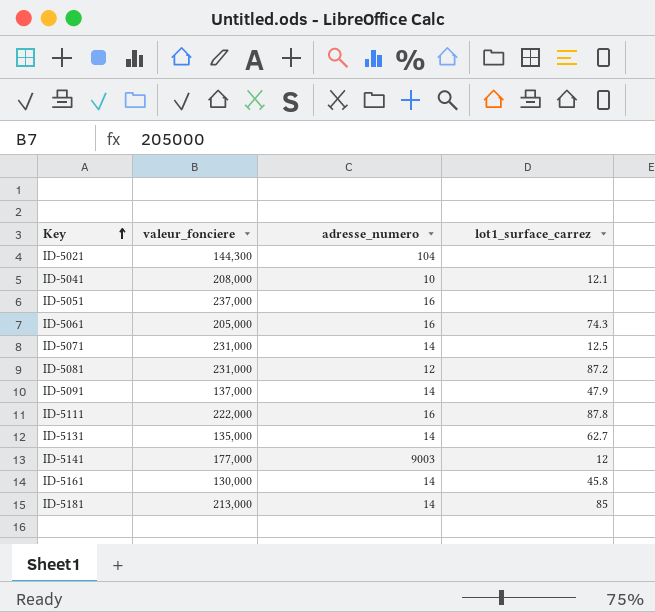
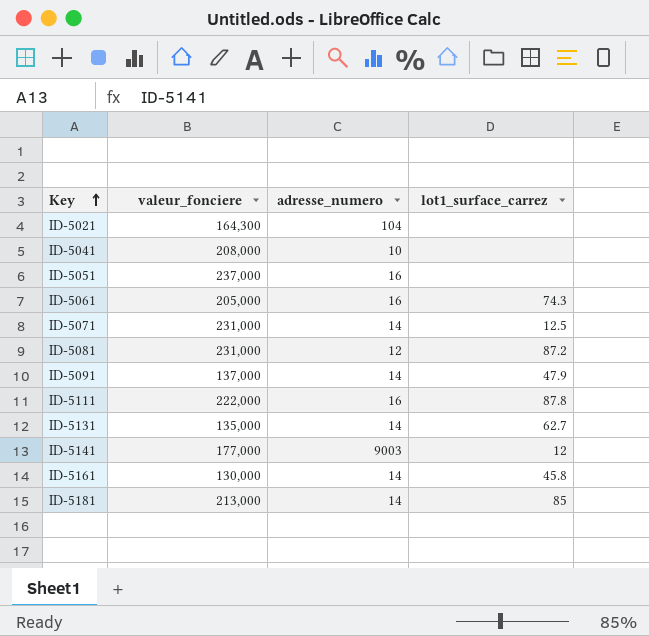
ID-5021 | valeur_fonciere: 144,300 -> 164,300
ID-5041 | lot1_surface_carrez: 12.1 -> none

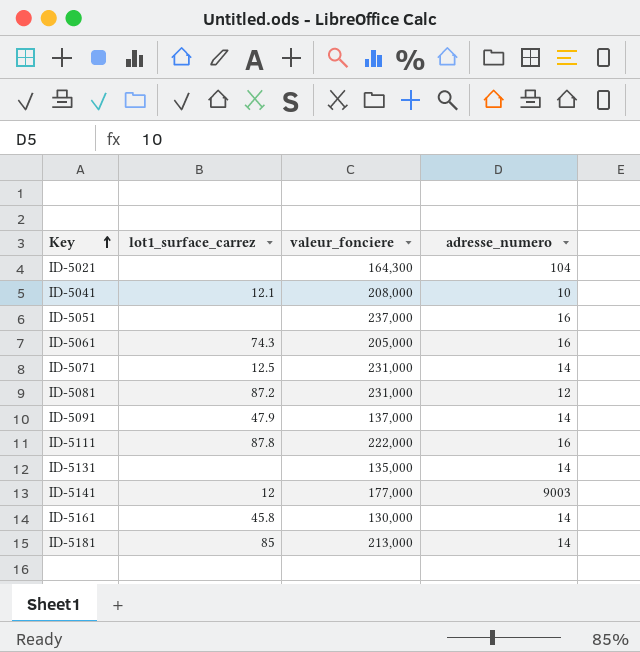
column lot1_surface_carrez | position: 4 -> 2
ID-5041 | lot1_surface_carrez: none -> 12.1
ID-5131 | lot1_surface_carrez: 62.7 -> none

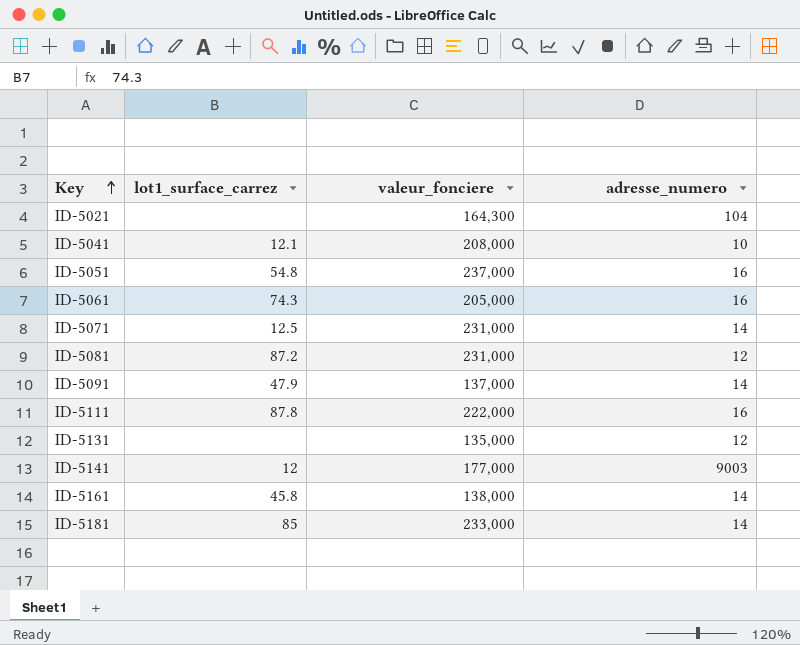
ID-5051 | lot1_surface_carrez: none -> 54.8
ID-5131 | adresse_numero: 14 -> 12
ID-5161 | valeur_fonciere: 130,000 -> 138,000
ID-5181 | valeur_fonciere: 213,000 -> 233,000

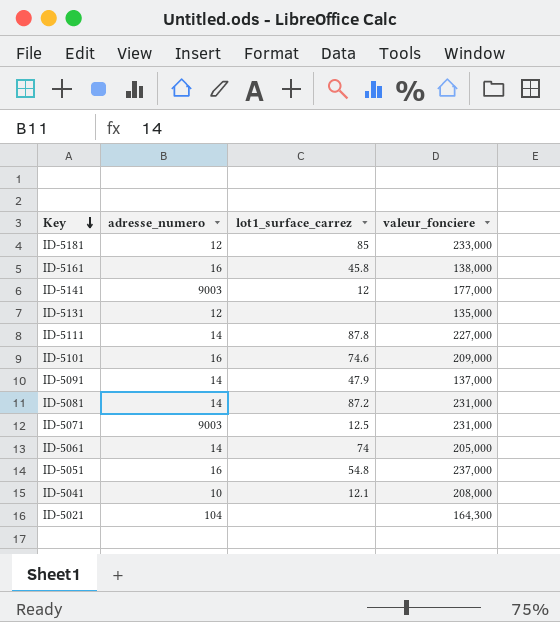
row order: Key ascending -> Key descending
column adresse_numero | position: 4 -> 2
ID-5181 | adresse_numero: 14 -> 12
ID-5161 | adresse_numero: 14 -> 16
ID-5111 | adresse_numero: 16 -> 14
ID-5111 | valeur_fonciere: 222,000 -> 227,000
row ID-5101: none -> 16 | 74.6 | 209,000
ID-5081 | adresse_numero: 12 -> 14
ID-5071 | adresse_numero: 14 -> 9003
ID-5061 | adresse_numero: 16 -> 14
ID-5061 | lot1_surface_carrez: 74.3 -> 74

